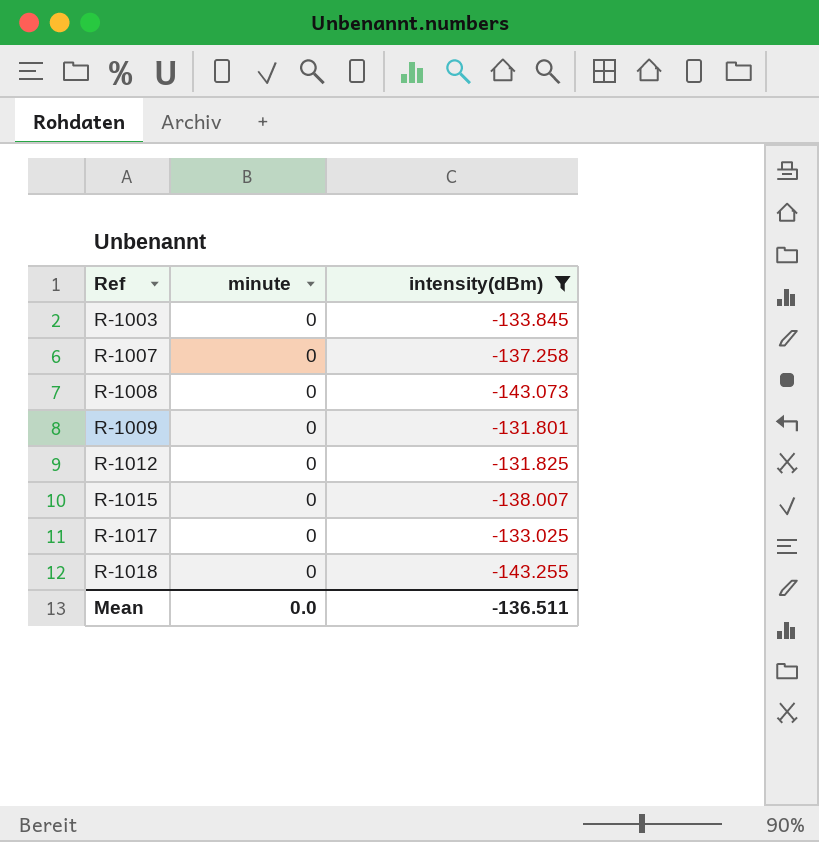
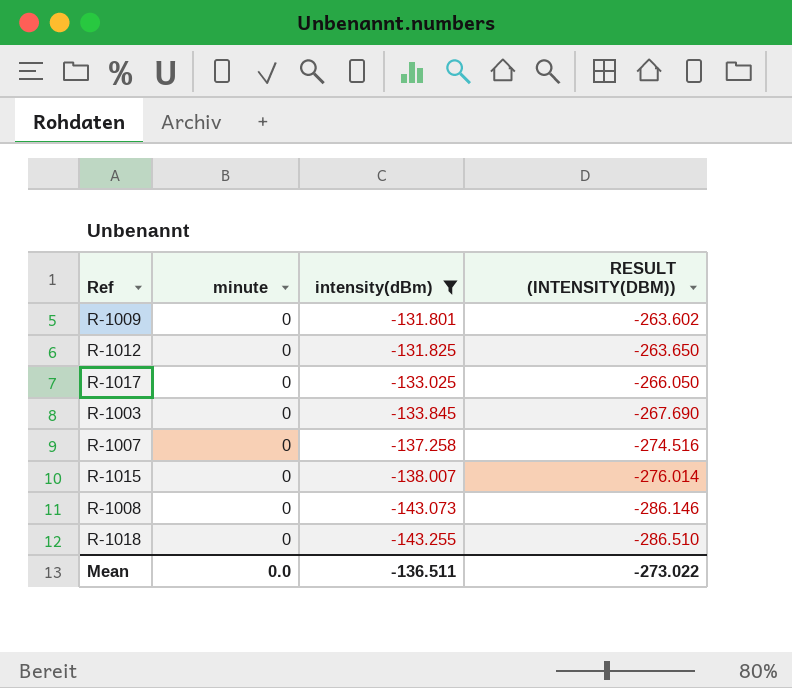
row order: Ref ascending -> intensity(dBm) descending
column RESULT (INTENSITY(DBM)) | formula: none -> [intensity(dBm)] * 2

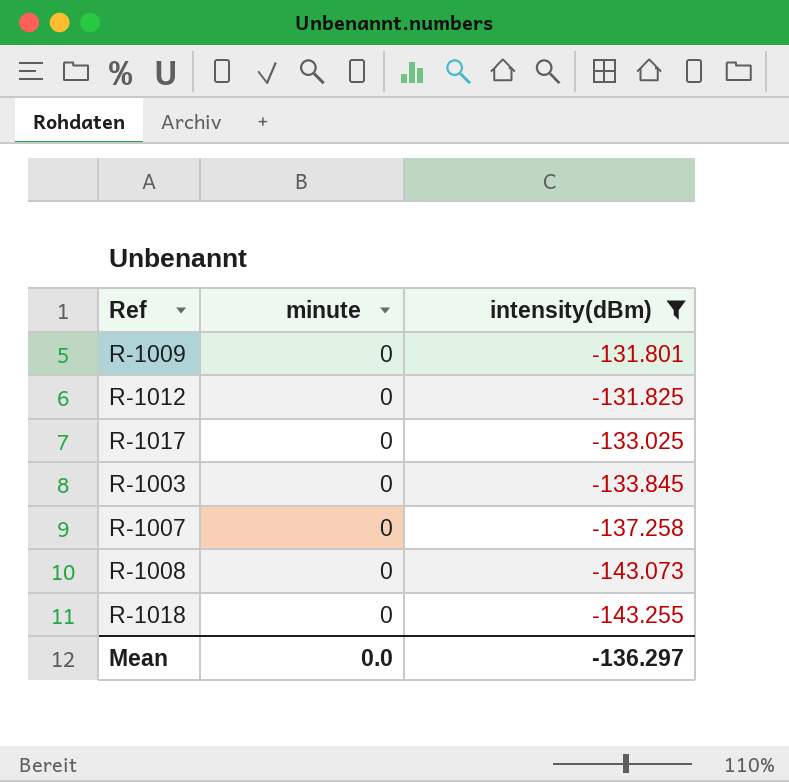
column RESULT (INTENSITY(DBM)) | formula: [intensity(dBm)] * 2 -> none
row R-1015: 0 | -138.007 | -276.014 -> none
Mean | intensity(dBm): -136.511 -> -136.297

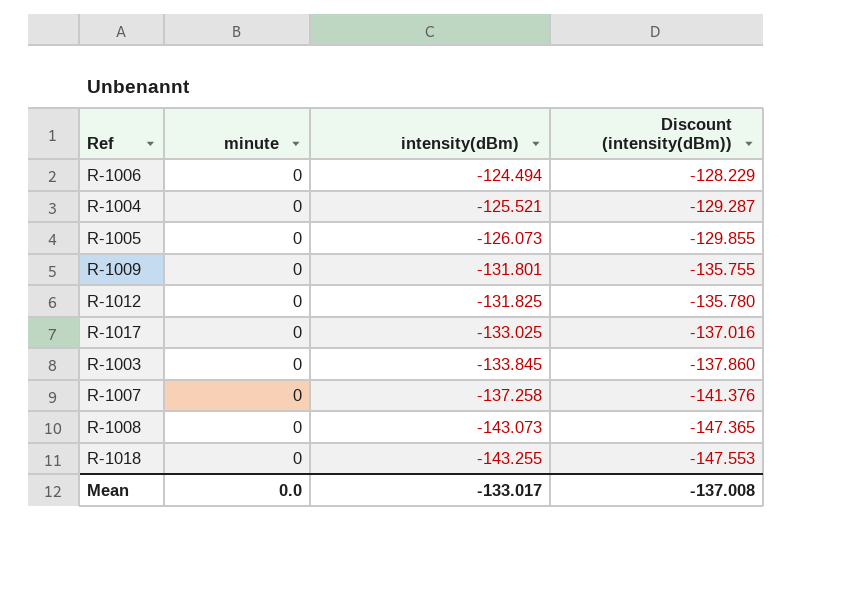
filter: intensity(dBm) <= -131.801 -> none
column Discount (intensity(dBm)) | formula: none -> [intensity(dBm)] * 1.03
Mean | intensity(dBm): -136.297 -> -133.017

